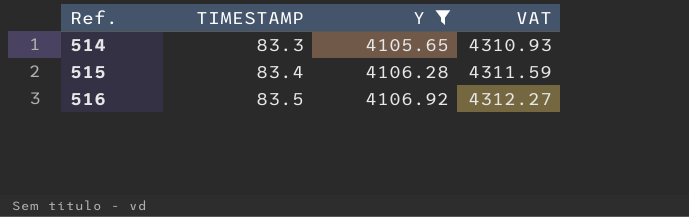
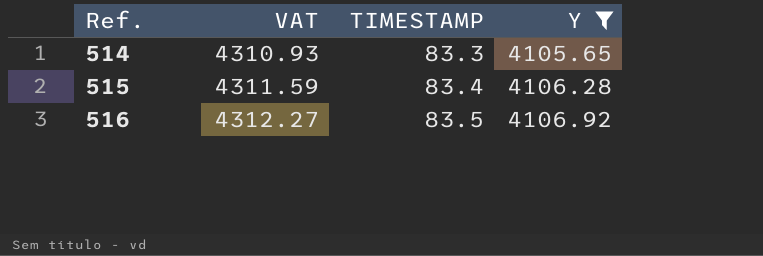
column VAT | position: 4 -> 2

